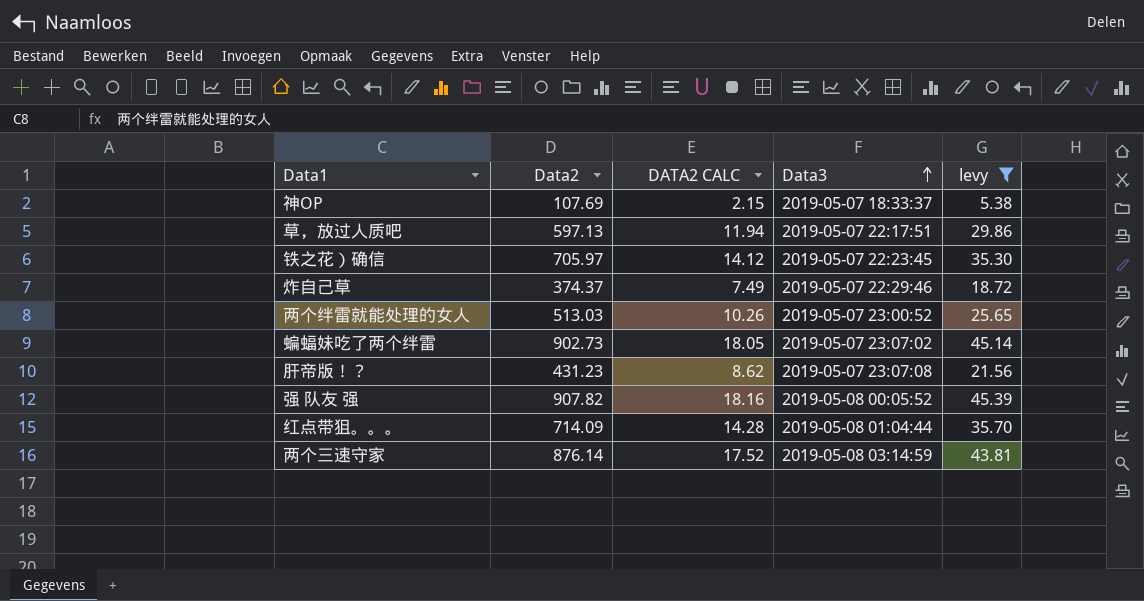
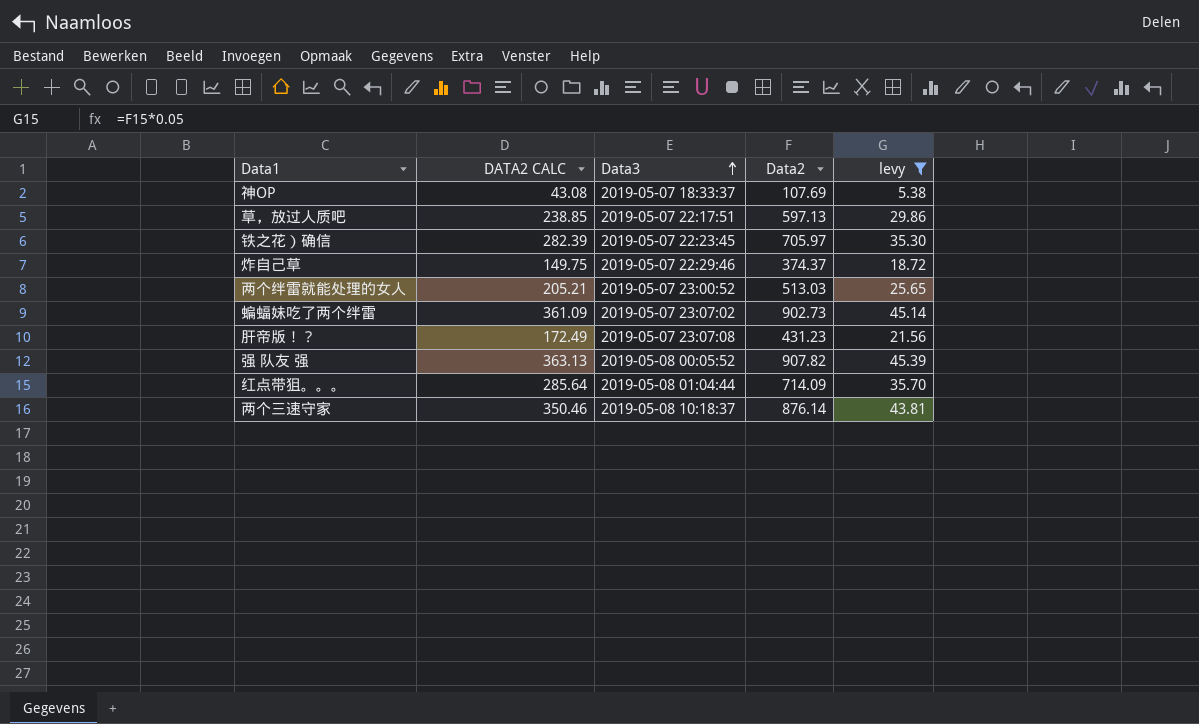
column DATA2 CALC | formula: [Data2] * 0.02 -> [Data2] * 0.4
column Data2 | position: 2 -> 4
两个三速守家 | Data3: 2019-05-08 03:14:59 -> 2019-05-08 10:18:37

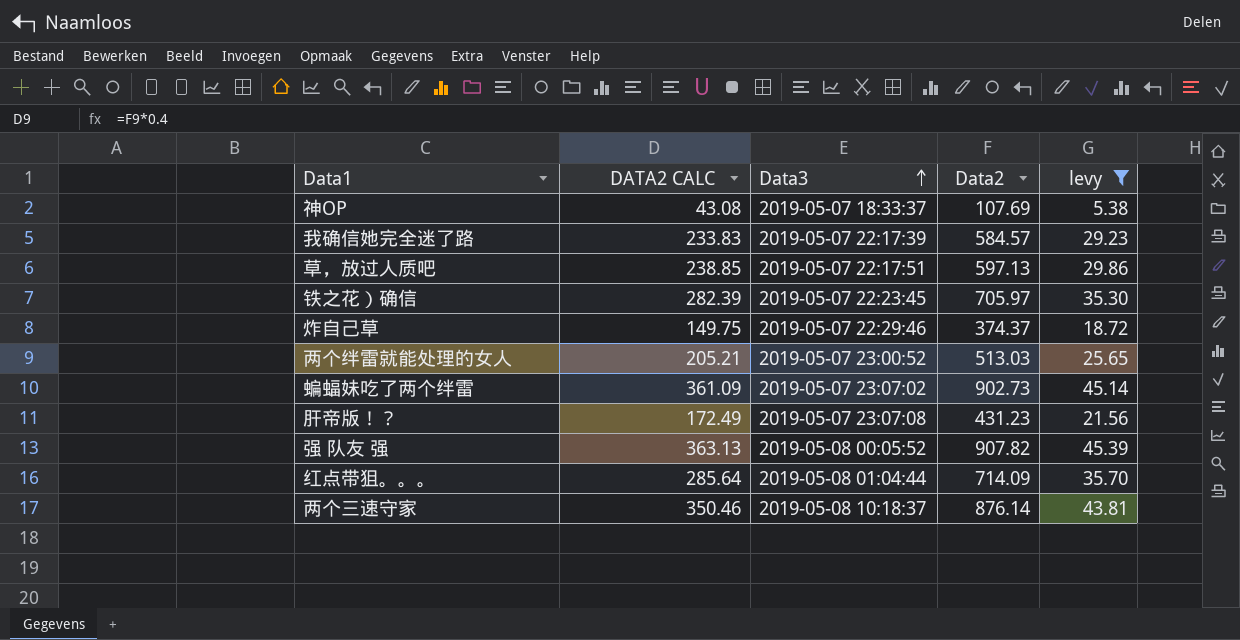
row 我确信她完全迷了路: none -> 233.83 | 2019-05-07 22:17:39 | 584.57 | 29.23

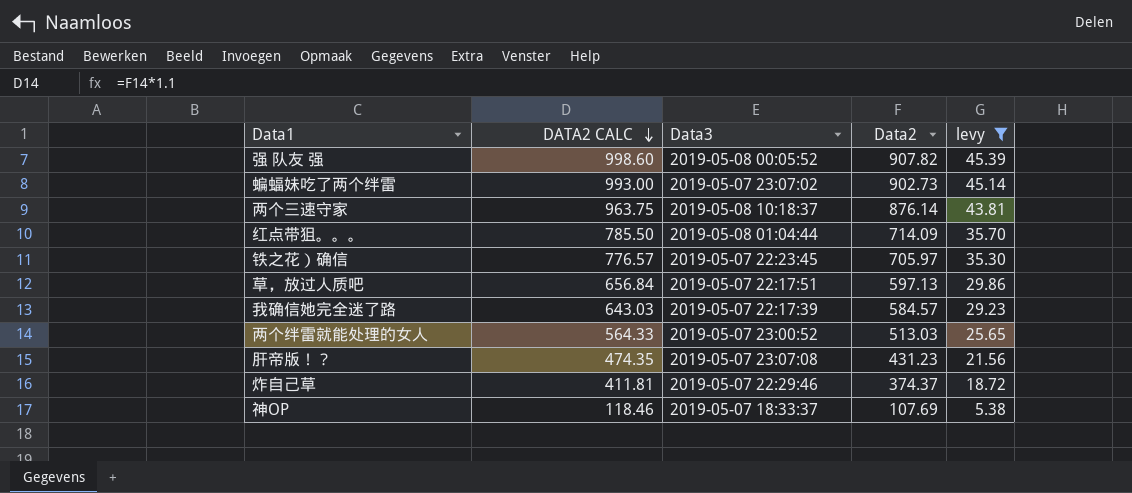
row order: Data3 ascending -> DATA2 CALC descending
column DATA2 CALC | formula: [Data2] * 0.4 -> [Data2] * 1.1

